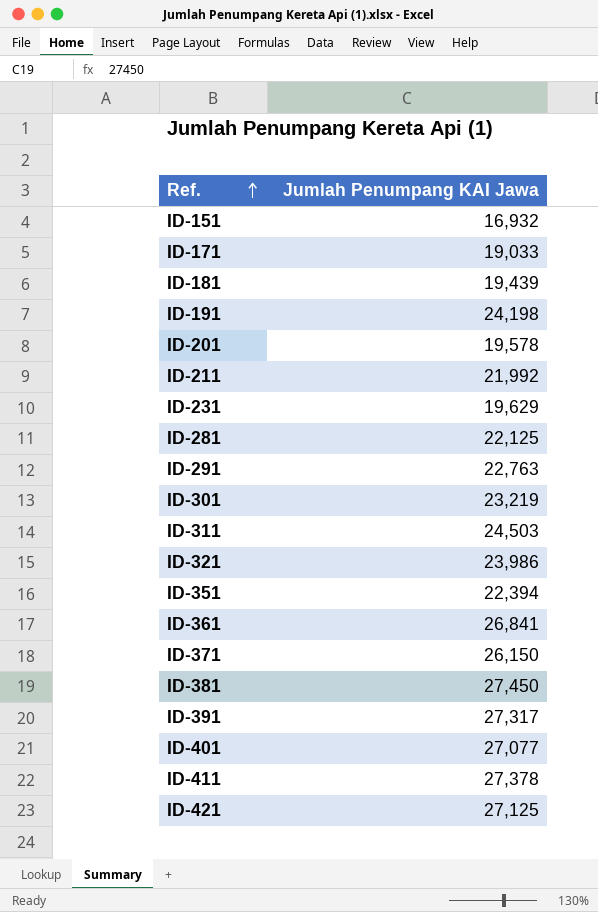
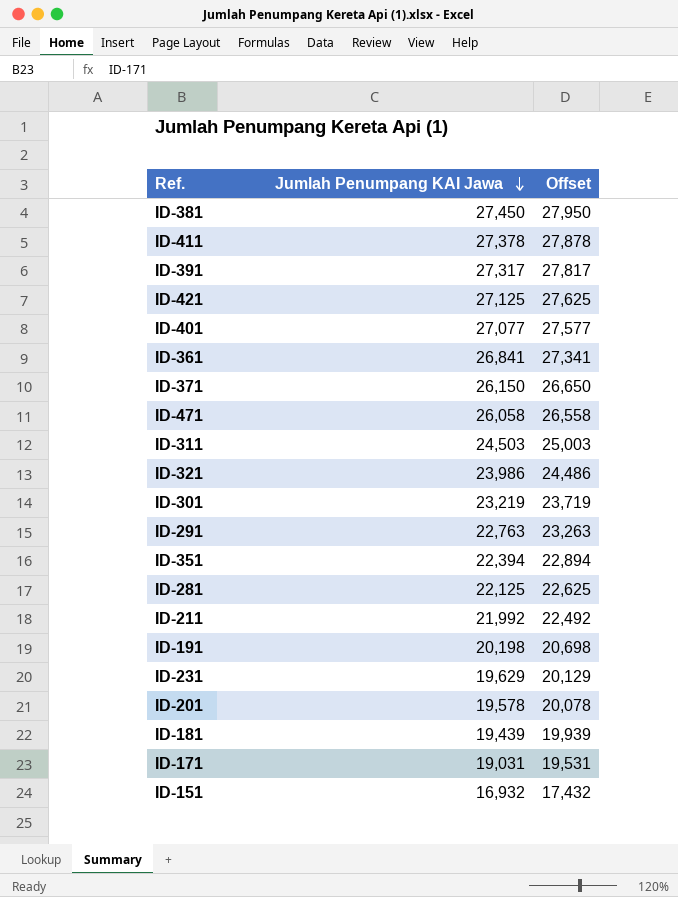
row order: Ref. ascending -> Jumlah Penumpang KAI Jawa descending
column Offset | formula: none -> [Jumlah Penumpang KAI Jawa] + 500
row ID-471: none -> 26,058 | 26,558
ID-191 | Jumlah Penumpang KAI Jawa: 24,198 -> 20,198
ID-171 | Jumlah Penumpang KAI Jawa: 19,033 -> 19,031

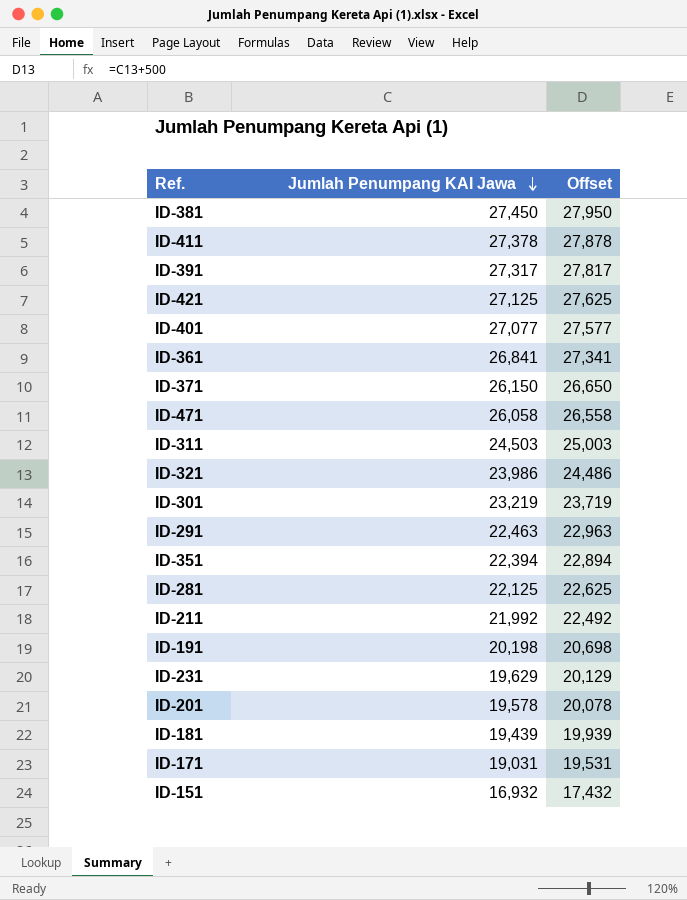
ID-291 | Jumlah Penumpang KAI Jawa: 22,763 -> 22,463
ID-291 | Offset: 23,263 -> 22,963

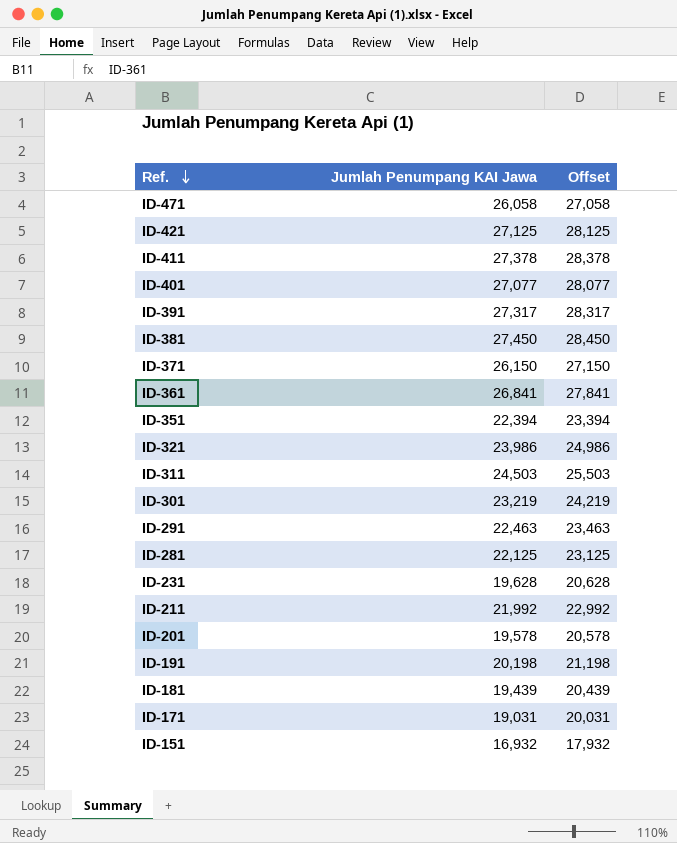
row order: Jumlah Penumpang KAI Jawa descending -> Ref. descending
column Offset | formula: [Jumlah Penumpang KAI Jawa] + 500 -> [Jumlah Penumpang KAI Jawa] + 1000
ID-231 | Jumlah Penumpang KAI Jawa: 19,629 -> 19,628

